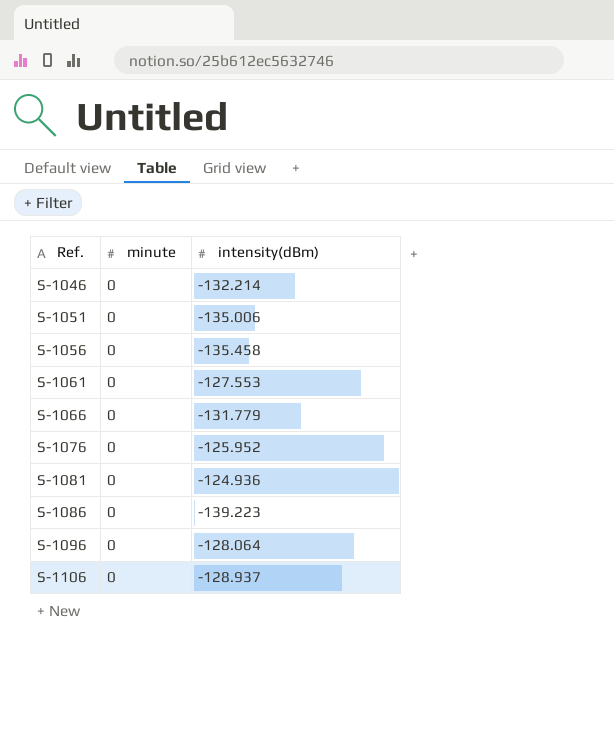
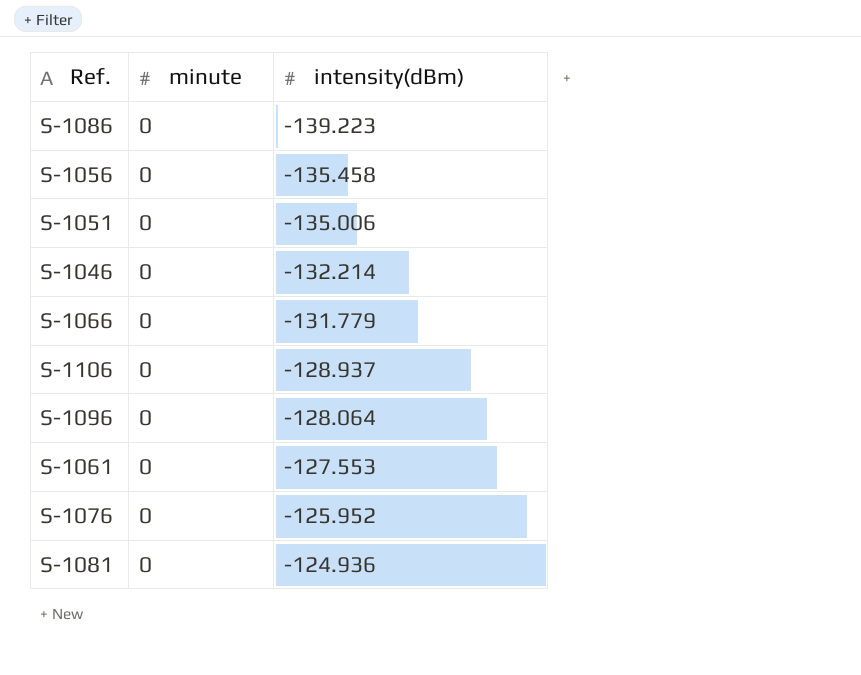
row order: Ref. ascending -> intensity(dBm) ascending

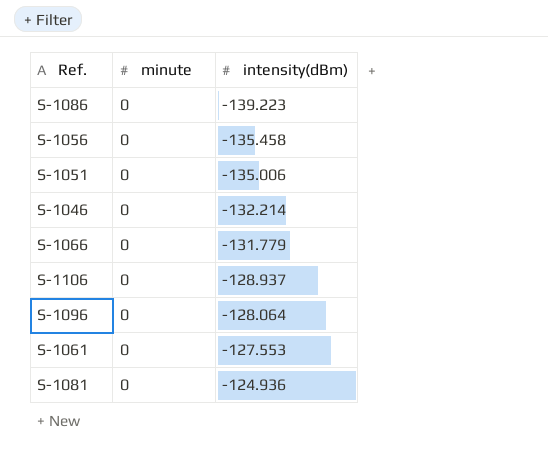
row S-1076: 0 | -125.952 -> none

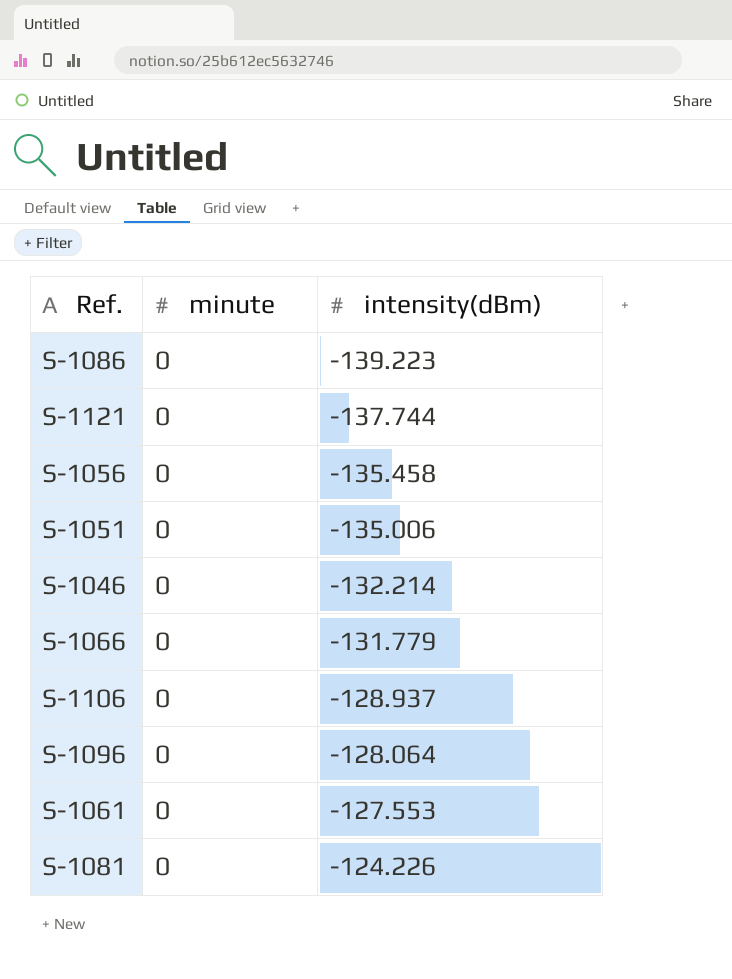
row S-1121: none -> 0 | -137.744
S-1081 | intensity(dBm): -124.936 -> -124.226

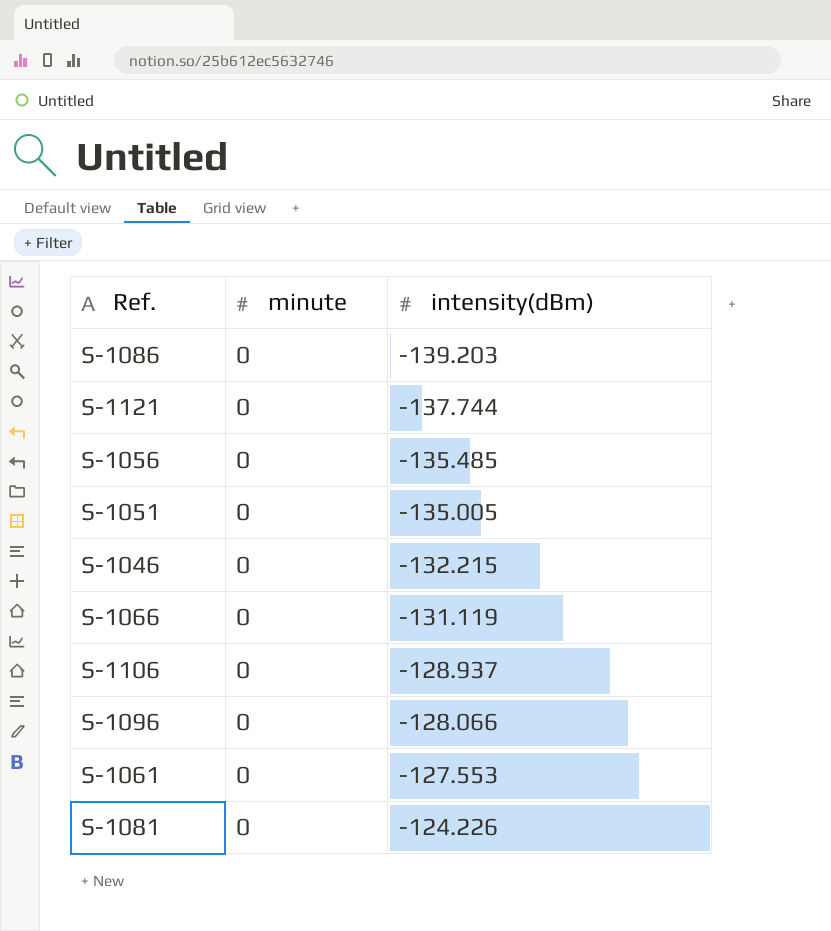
S-1086 | intensity(dBm): -139.223 -> -139.203
S-1056 | intensity(dBm): -135.458 -> -135.485
S-1051 | intensity(dBm): -135.006 -> -135.005
S-1046 | intensity(dBm): -132.214 -> -132.215
S-1066 | intensity(dBm): -131.779 -> -131.119
S-1096 | intensity(dBm): -128.064 -> -128.066

